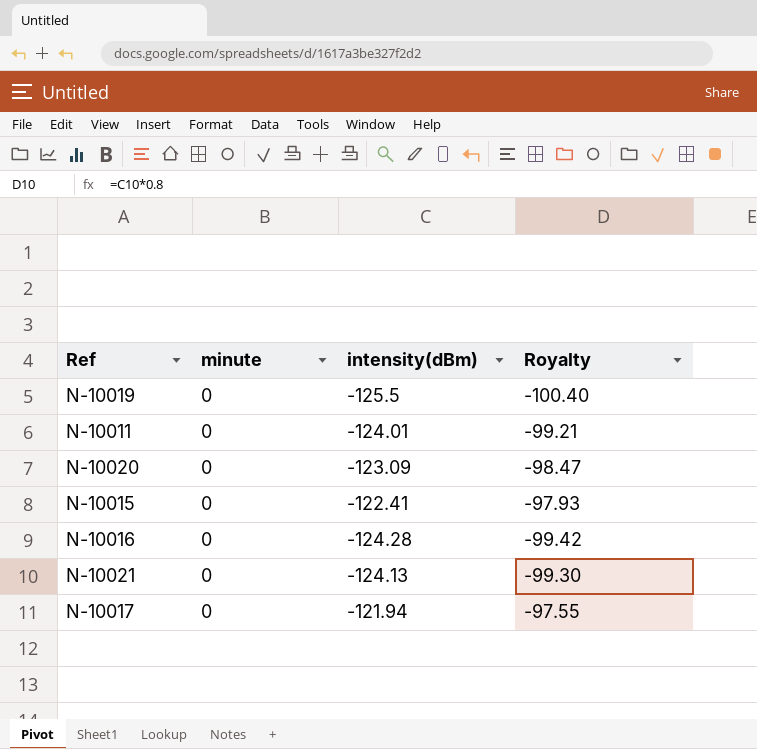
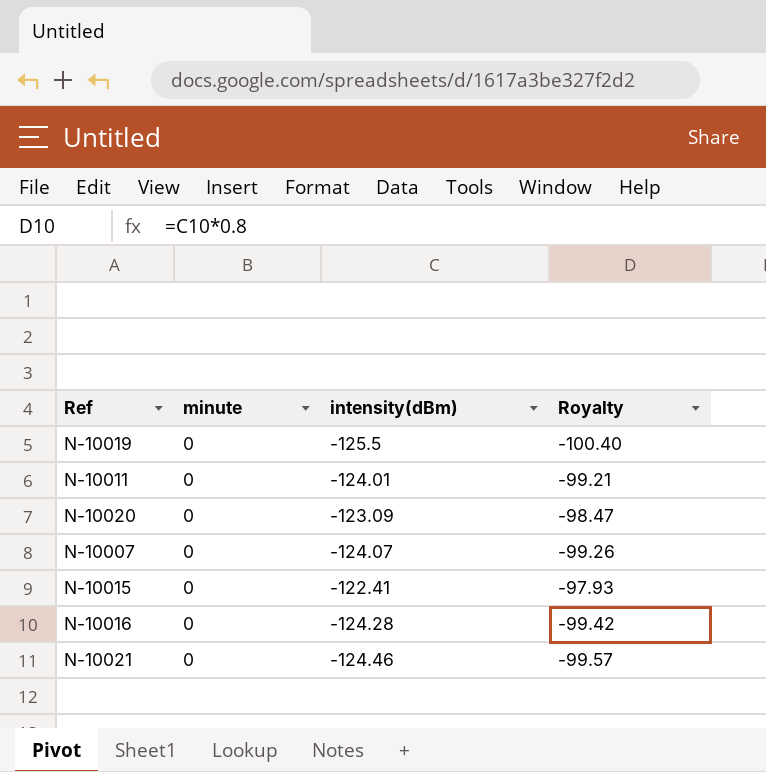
row N-10017: 0 | -121.94 | -97.55 -> none
row N-10007: none -> 0 | -124.07 | -99.26
N-10021 | intensity(dBm): -124.13 -> -124.46
N-10021 | Royalty: -99.30 -> -99.57

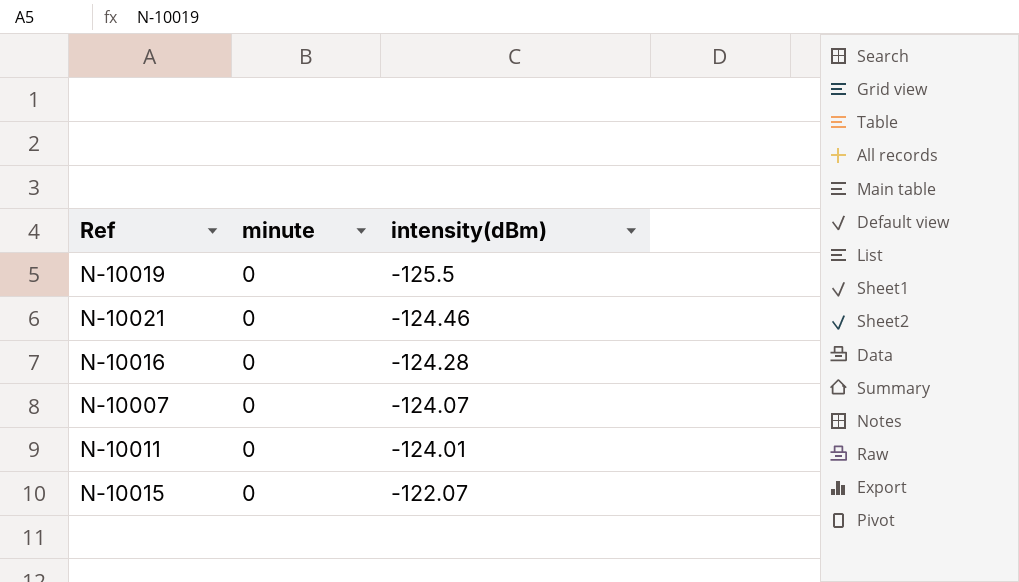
row order: none -> intensity(dBm) ascending
column Royalty | formula: [intensity(dBm)] * 0.8 -> none
row N-10020: 0 | -123.09 | -98.47 -> none
N-10015 | intensity(dBm): -122.41 -> -122.07

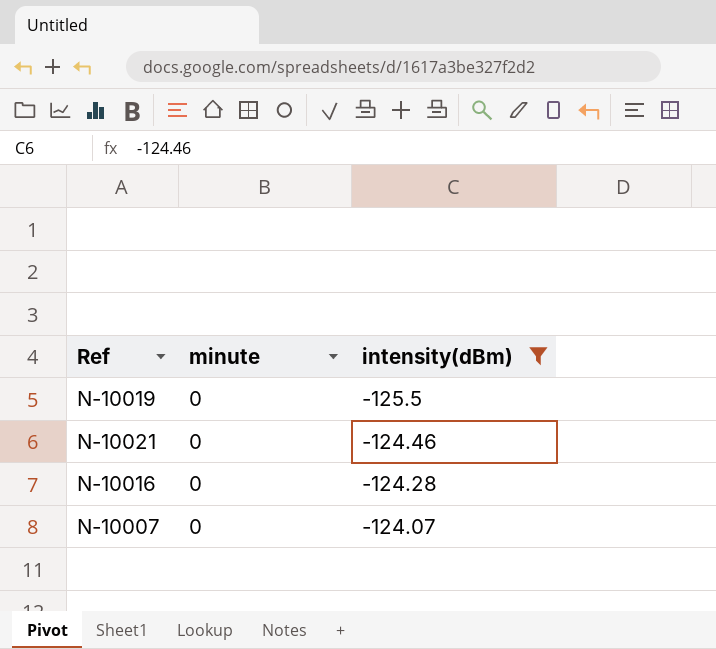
filter: none -> intensity(dBm) <= -124.07

